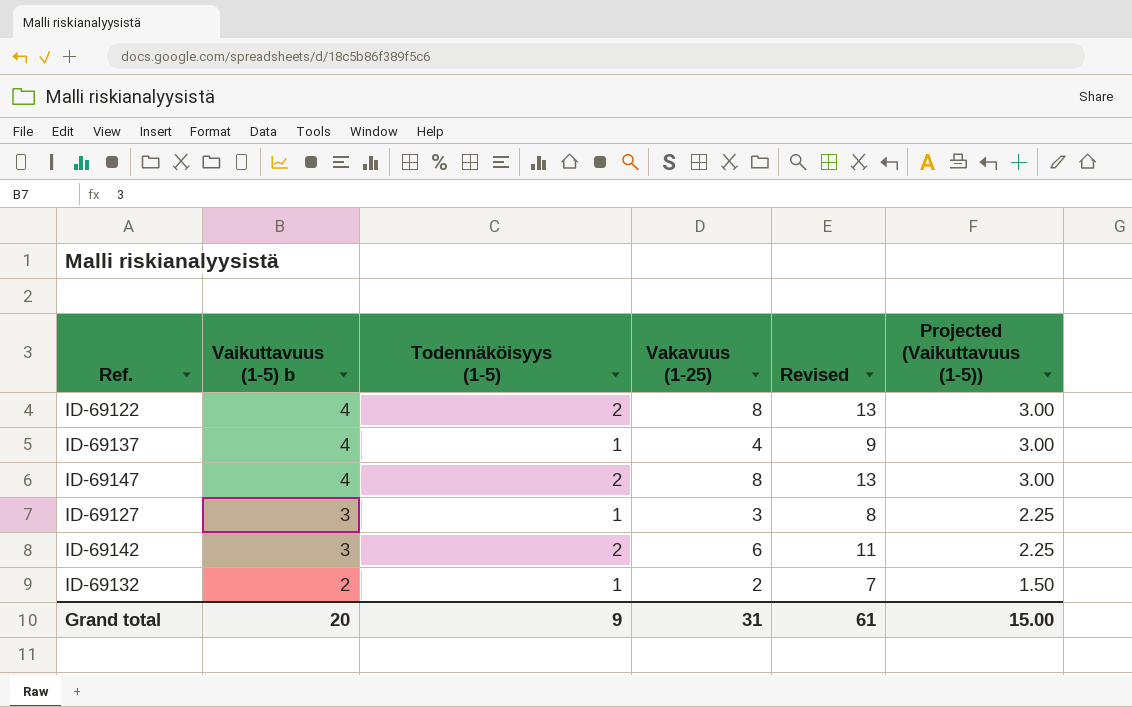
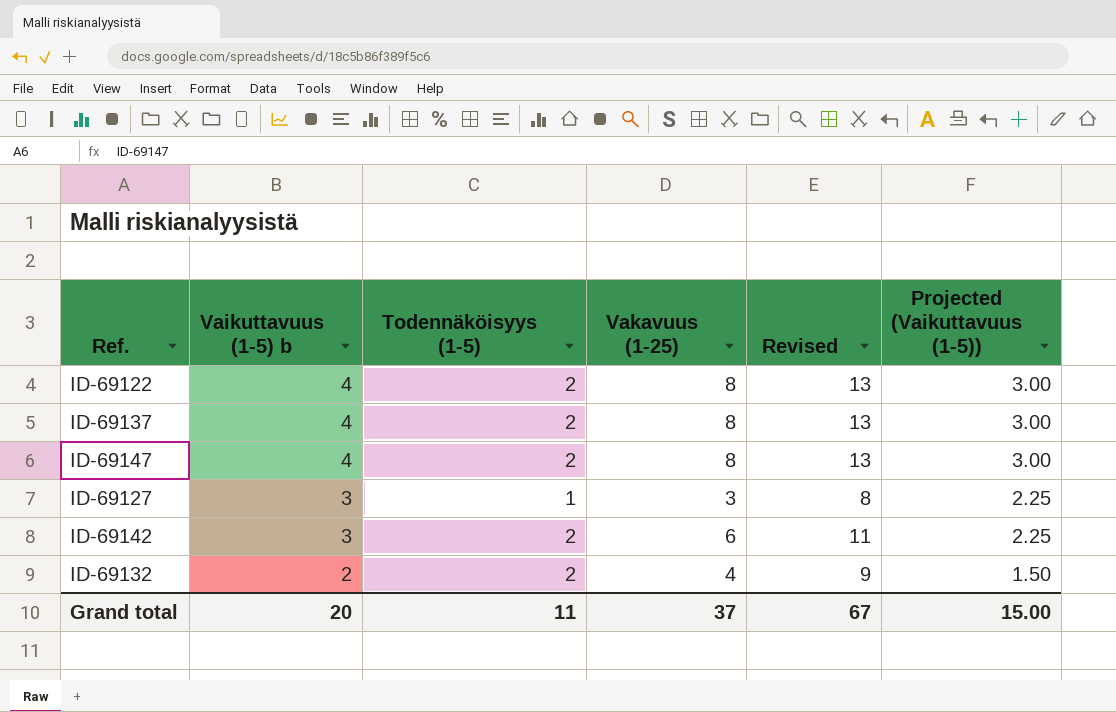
ID-69137 | Todennäköisyys (1-5): 1 -> 2
ID-69137 | Vakavuus (1-25): 4 -> 8
ID-69137 | Revised: 9 -> 13
ID-69132 | Todennäköisyys (1-5): 1 -> 2
ID-69132 | Vakavuus (1-25): 2 -> 4
ID-69132 | Revised: 7 -> 9
Grand total | Todennäköisyys (1-5): 9 -> 11
Grand total | Vakavuus (1-25): 31 -> 37
Grand total | Revised: 61 -> 67

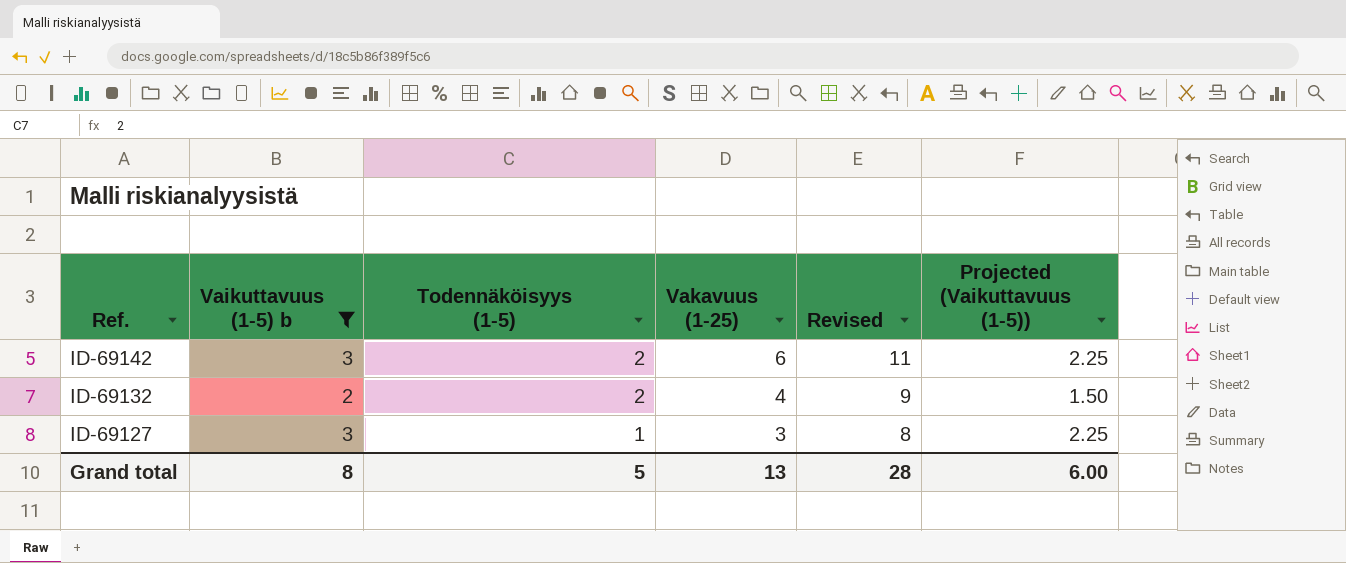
filter: none -> Vaikuttavuus (1-5) b != 4
row order: Vaikuttavuus (1-5) b descending -> Ref. descending
Grand total | Vaikuttavuus (1-5) b: 20 -> 8
Grand total | Todennäköisyys (1-5): 11 -> 5
Grand total | Vakavuus (1-25): 37 -> 13
Grand total | Revised: 67 -> 28
Grand total | Projected (Vaikuttavuus (1-5)): 15.00 -> 6.00

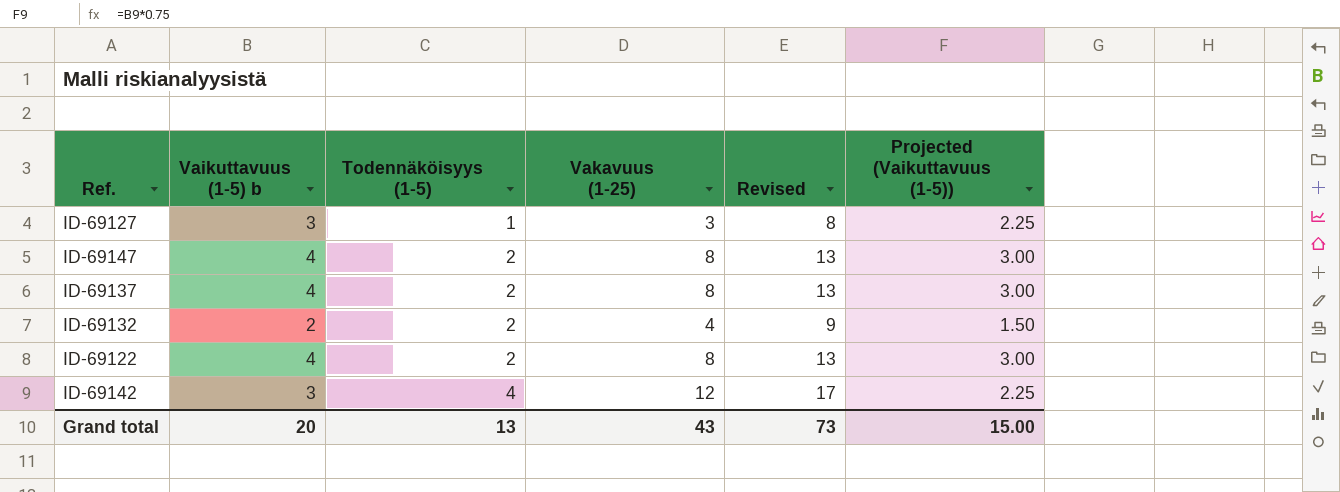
filter: Vaikuttavuus (1-5) b != 4 -> none
row order: Ref. descending -> Todennäköisyys (1-5) ascending
ID-69142 | Todennäköisyys (1-5): 2 -> 4
ID-69142 | Vakavuus (1-25): 6 -> 12
ID-69142 | Revised: 11 -> 17
Grand total | Vaikuttavuus (1-5) b: 8 -> 20
Grand total | Todennäköisyys (1-5): 5 -> 13
Grand total | Vakavuus (1-25): 13 -> 43
Grand total | Revised: 28 -> 73
Grand total | Projected (Vaikuttavuus (1-5)): 6.00 -> 15.00

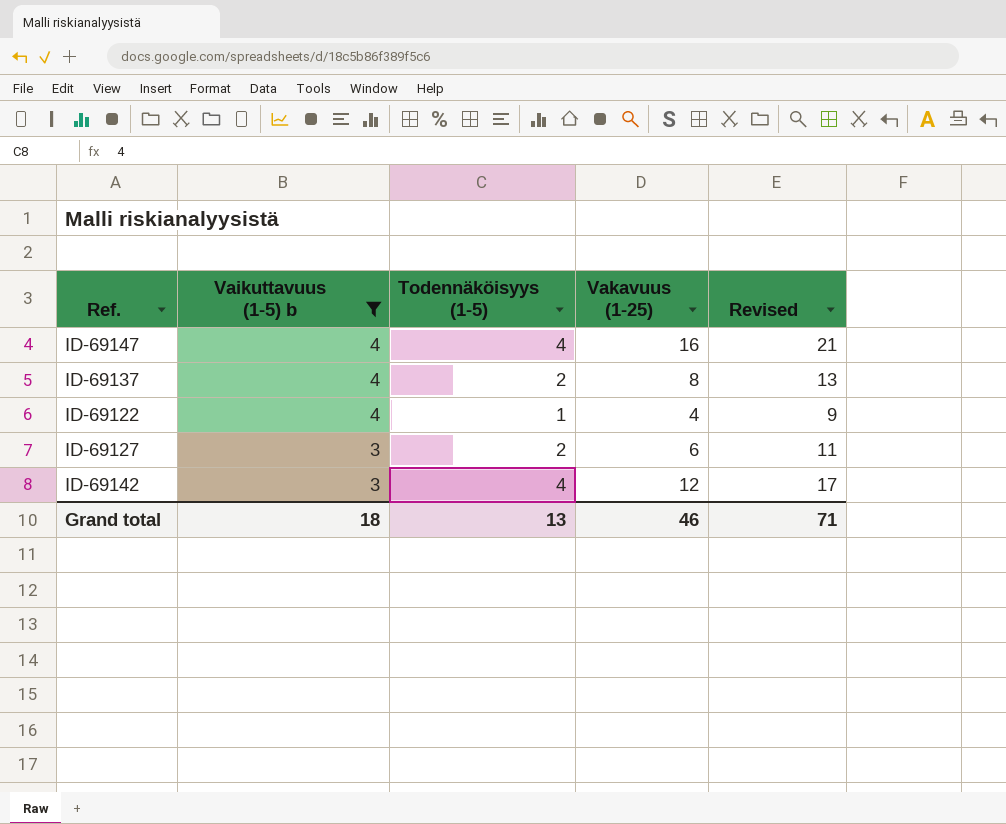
filter: none -> Vaikuttavuus (1-5) b != 2
row order: Todennäköisyys (1-5) ascending -> Vaikuttavuus (1-5) b descending
column Projected (Vaikuttavuus (1-5)) | formula: [Vaikuttavuus (1-5) b] * 0.75 -> none
ID-69147 | Todennäköisyys (1-5): 2 -> 4
ID-69147 | Vakavuus (1-25): 8 -> 16
ID-69147 | Revised: 13 -> 21
ID-69122 | Todennäköisyys (1-5): 2 -> 1
ID-69122 | Vakavuus (1-25): 8 -> 4
ID-69122 | Revised: 13 -> 9
ID-69127 | Todennäköisyys (1-5): 1 -> 2
ID-69127 | Vakavuus (1-25): 3 -> 6
ID-69127 | Revised: 8 -> 11
Grand total | Vaikuttavuus (1-5) b: 20 -> 18
Grand total | Vakavuus (1-25): 43 -> 46
Grand total | Revised: 73 -> 71

